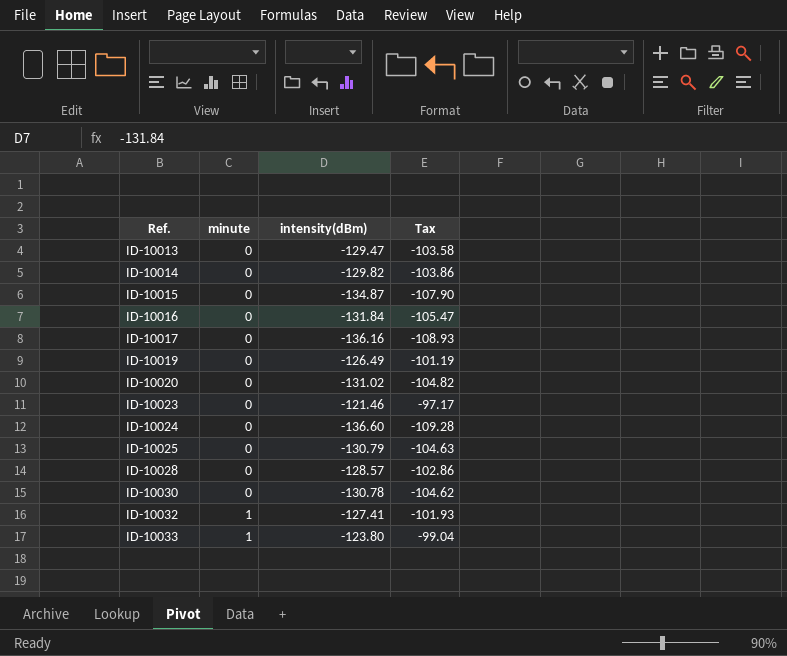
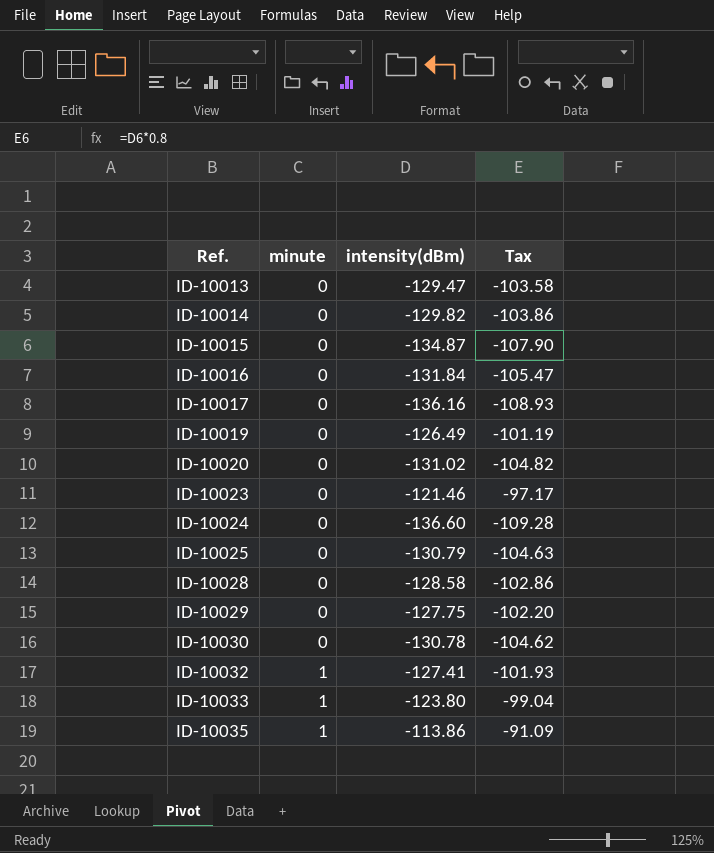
ID-10028 | intensity(dBm): -128.57 -> -128.58
row ID-10029: none -> 0 | -127.75 | -102.20
row ID-10035: none -> 1 | -113.86 | -91.09

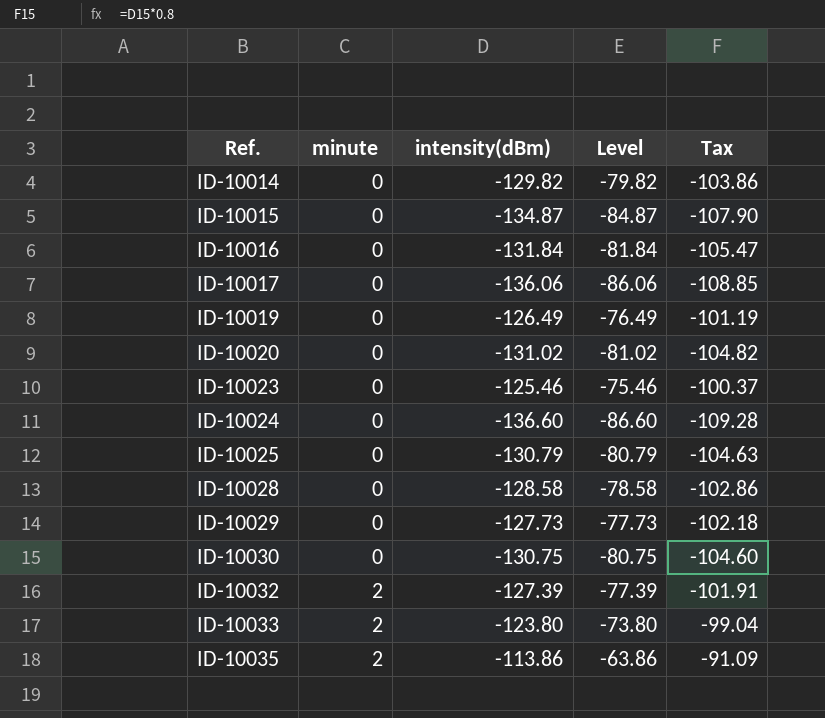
column Level | formula: none -> [intensity(dBm)] + 50
row ID-10013: 0 | -129.47 | -103.58 -> none
ID-10017 | intensity(dBm): -136.16 -> -136.06
ID-10017 | Tax: -108.93 -> -108.85
ID-10023 | intensity(dBm): -121.46 -> -125.46
ID-10023 | Tax: -97.17 -> -100.37
ID-10029 | intensity(dBm): -127.75 -> -127.73
ID-10029 | Tax: -102.20 -> -102.18
ID-10030 | intensity(dBm): -130.78 -> -130.75
ID-10030 | Tax: -104.62 -> -104.60
ID-10032 | minute: 1 -> 2
ID-10032 | intensity(dBm): -127.41 -> -127.39
ID-10032 | Tax: -101.93 -> -101.91
ID-10033 | minute: 1 -> 2
ID-10035 | minute: 1 -> 2

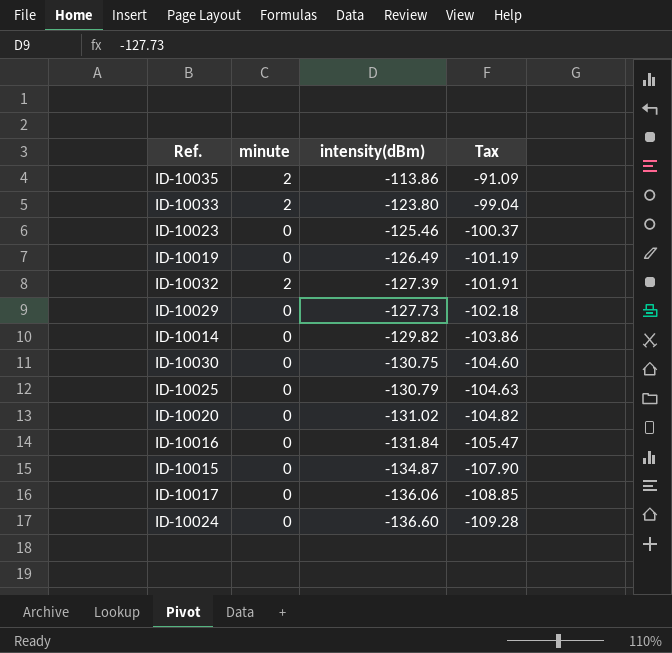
row order: Ref. ascending -> intensity(dBm) descending
column Level | formula: [intensity(dBm)] + 50 -> none
row ID-10028: 0 | -128.58 | -78.58 | -102.86 -> none

